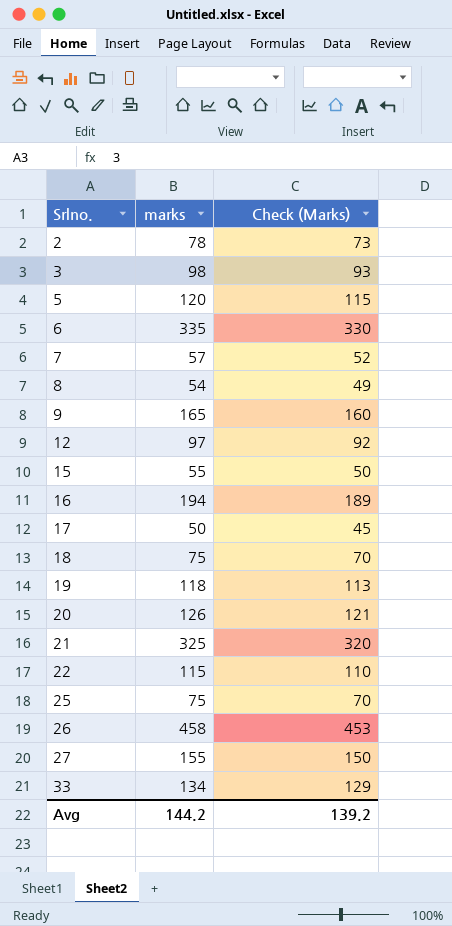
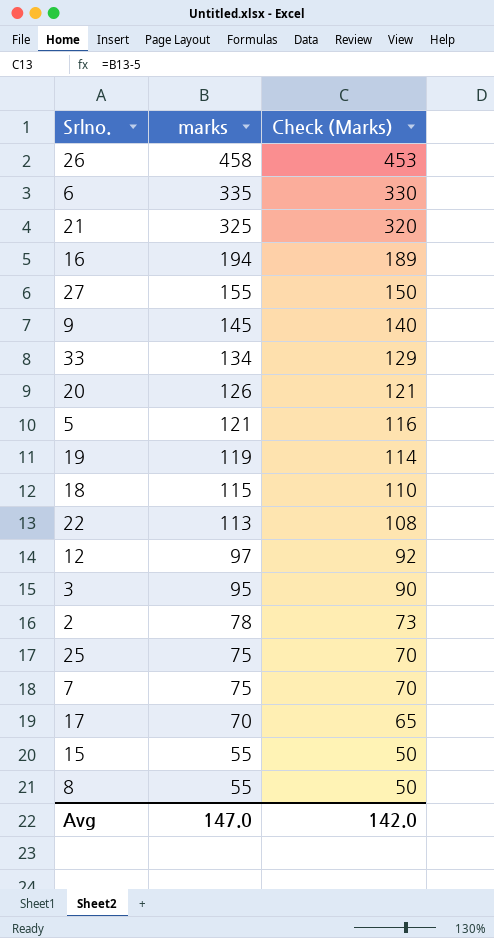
row order: Srlno. ascending -> marks descending
9 | marks: 165 -> 145
9 | Check (Marks): 160 -> 140
5 | marks: 120 -> 121
5 | Check (Marks): 115 -> 116
19 | marks: 118 -> 119
19 | Check (Marks): 113 -> 114
18 | marks: 75 -> 115
18 | Check (Marks): 70 -> 110
22 | marks: 115 -> 113
22 | Check (Marks): 110 -> 108
3 | marks: 98 -> 95
3 | Check (Marks): 93 -> 90
7 | marks: 57 -> 75
7 | Check (Marks): 52 -> 70
17 | marks: 50 -> 70
17 | Check (Marks): 45 -> 65
8 | marks: 54 -> 55
8 | Check (Marks): 49 -> 50
Avg | marks: 144.2 -> 147.0
Avg | Check (Marks): 139.2 -> 142.0

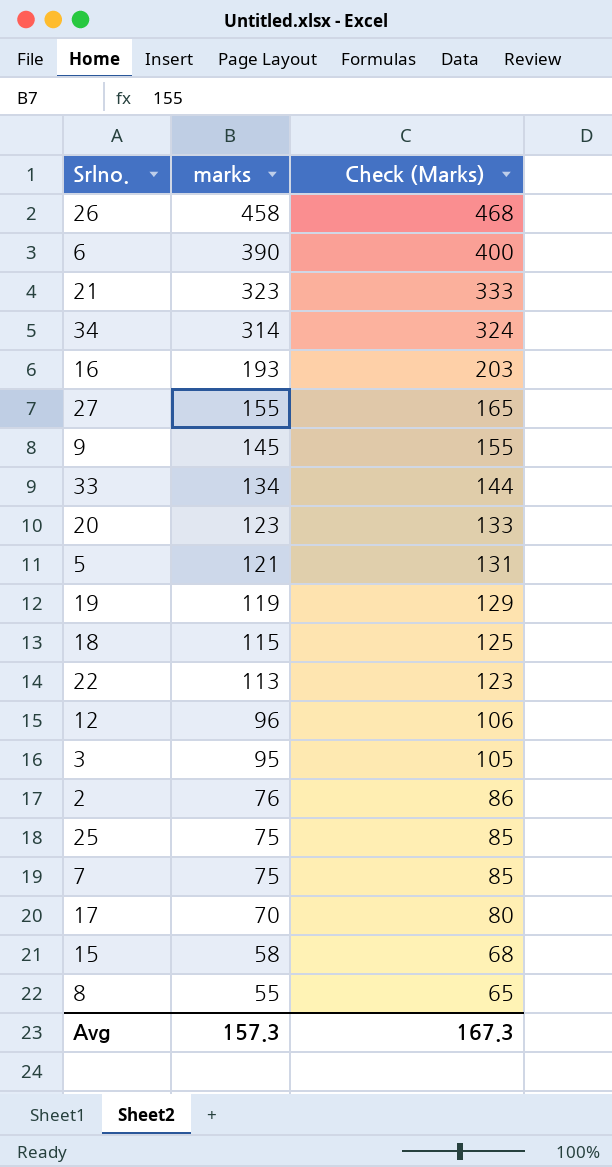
column Check (Marks) | formula: [marks] - 5 -> [marks] + 10
6 | marks: 335 -> 390
21 | marks: 325 -> 323
row 34: none -> 314 | 324
16 | marks: 194 -> 193
20 | marks: 126 -> 123
12 | marks: 97 -> 96
2 | marks: 78 -> 76
15 | marks: 55 -> 58
Avg | marks: 147.0 -> 157.3
Avg | Check (Marks): 142.0 -> 167.3

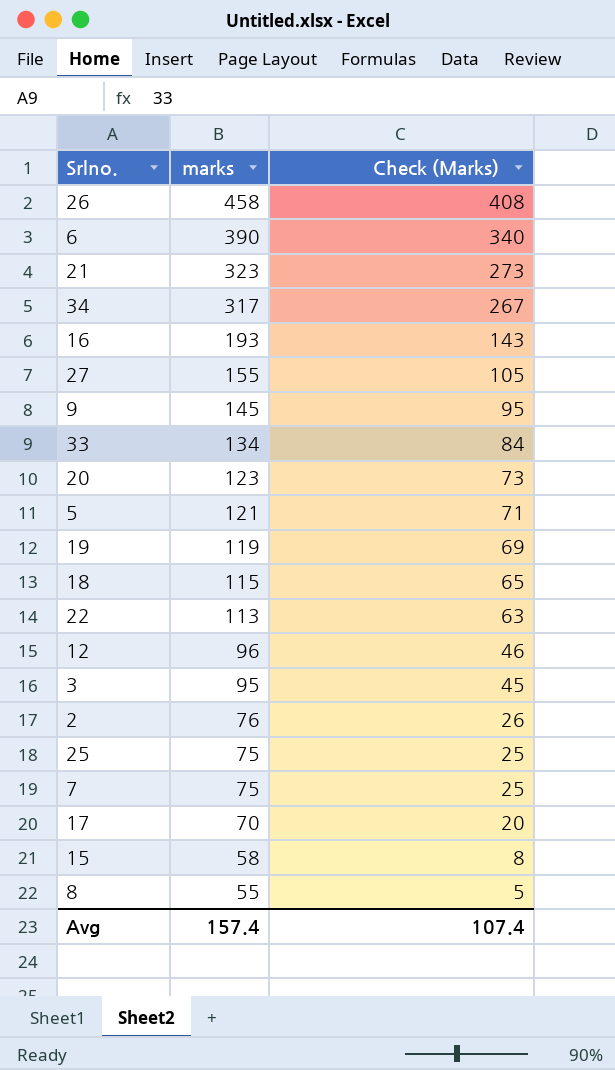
column Check (Marks) | formula: [marks] + 10 -> [marks] - 50
34 | marks: 314 -> 317
Avg | marks: 157.3 -> 157.4
Avg | Check (Marks): 167.3 -> 107.4

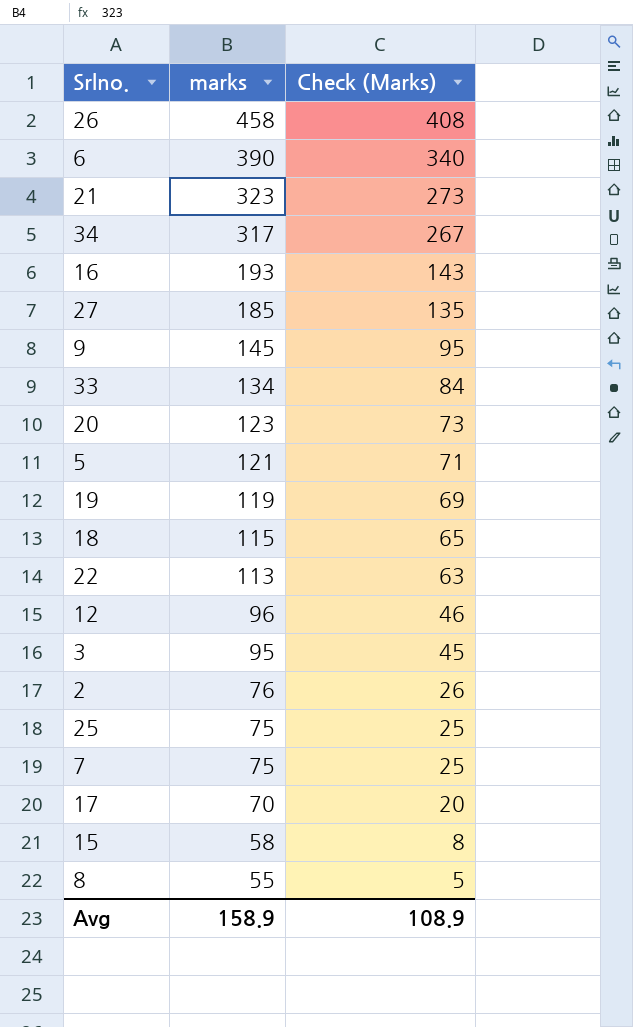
27 | marks: 155 -> 185
27 | Check (Marks): 105 -> 135
Avg | marks: 157.4 -> 158.9
Avg | Check (Marks): 107.4 -> 108.9

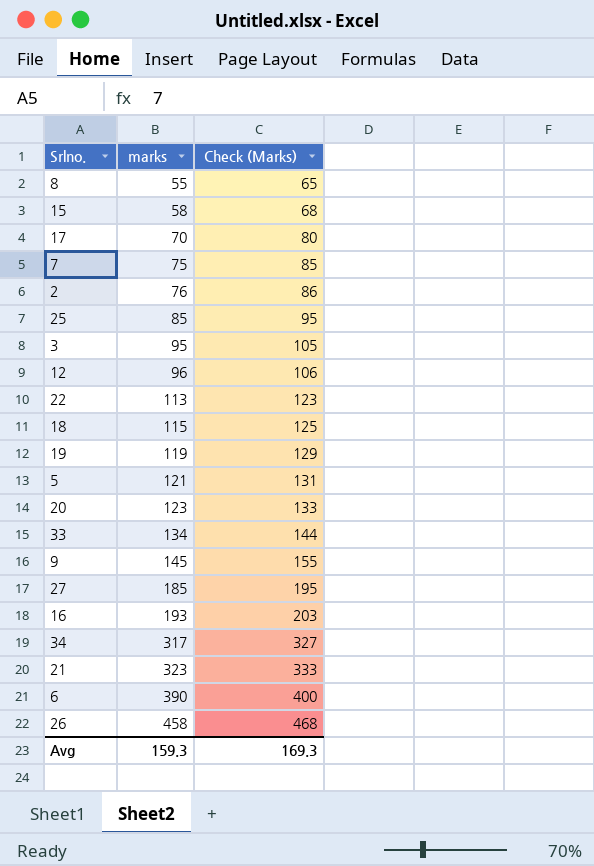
row order: marks descending -> marks ascending
column Check (Marks) | formula: [marks] - 50 -> [marks] + 10
25 | marks: 75 -> 85
Avg | marks: 158.9 -> 159.3
Avg | Check (Marks): 108.9 -> 169.3

